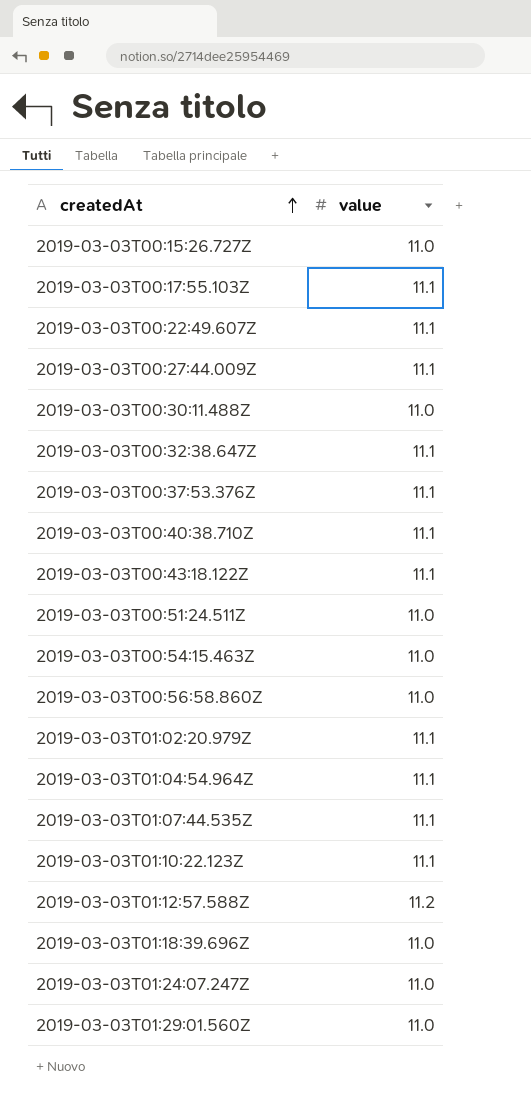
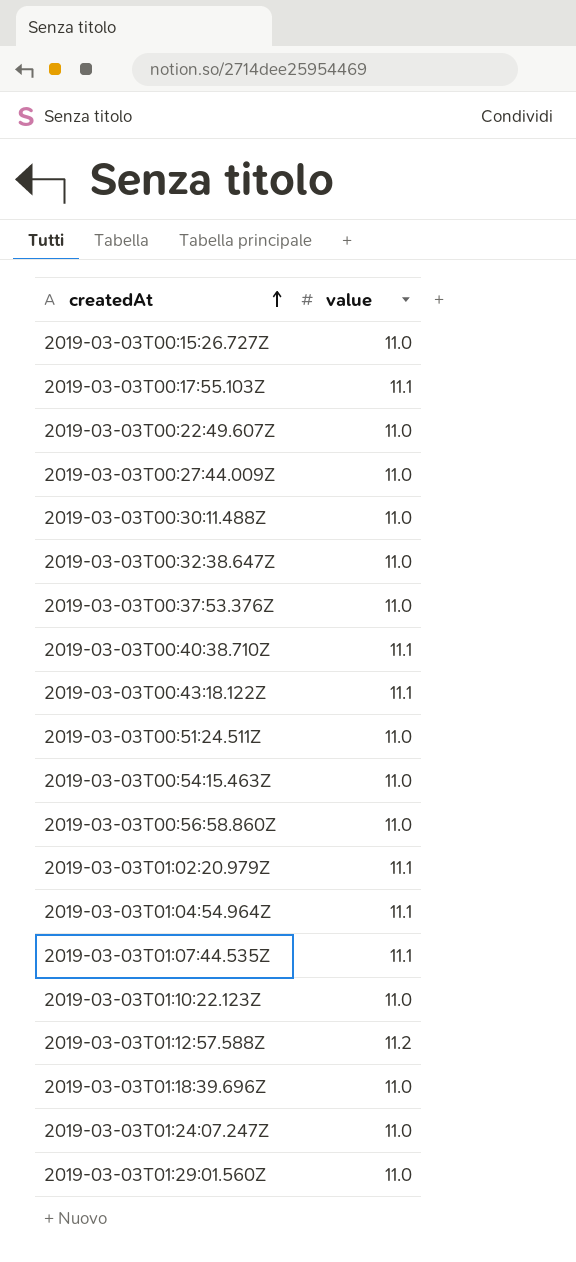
2019-03-03T00:22:49.607Z | value: 11.1 -> 11.0
2019-03-03T00:27:44.009Z | value: 11.1 -> 11.0
2019-03-03T00:32:38.647Z | value: 11.1 -> 11.0
2019-03-03T00:37:53.376Z | value: 11.1 -> 11.0
2019-03-03T01:10:22.123Z | value: 11.1 -> 11.0

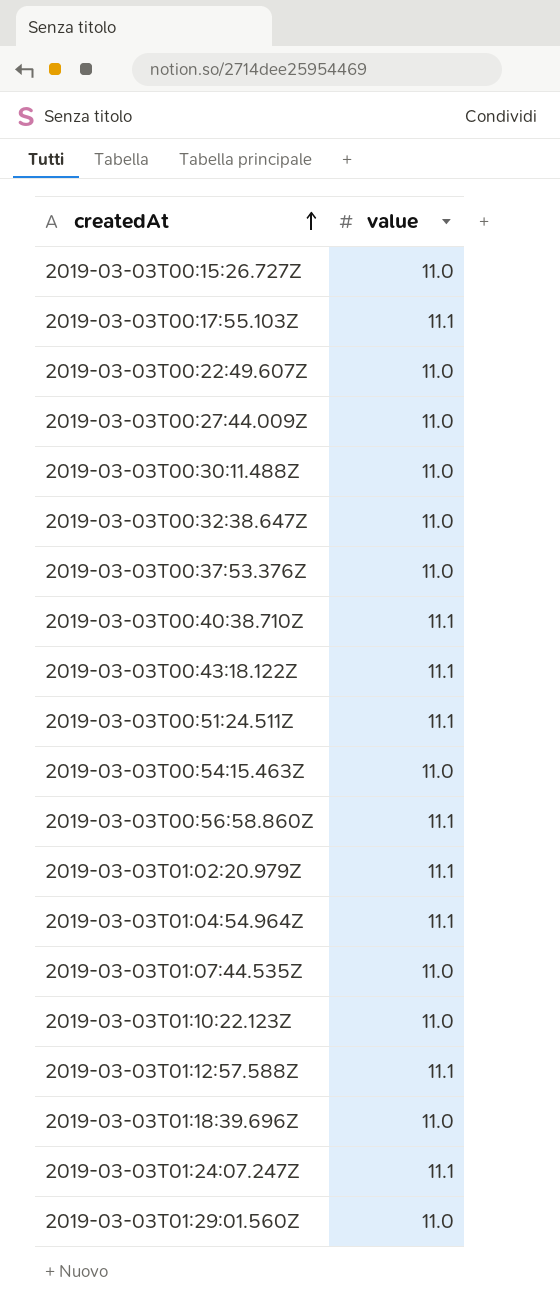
2019-03-03T00:51:24.511Z | value: 11.0 -> 11.1
2019-03-03T00:56:58.860Z | value: 11.0 -> 11.1
2019-03-03T01:07:44.535Z | value: 11.1 -> 11.0
2019-03-03T01:12:57.588Z | value: 11.2 -> 11.1
2019-03-03T01:24:07.247Z | value: 11.0 -> 11.1

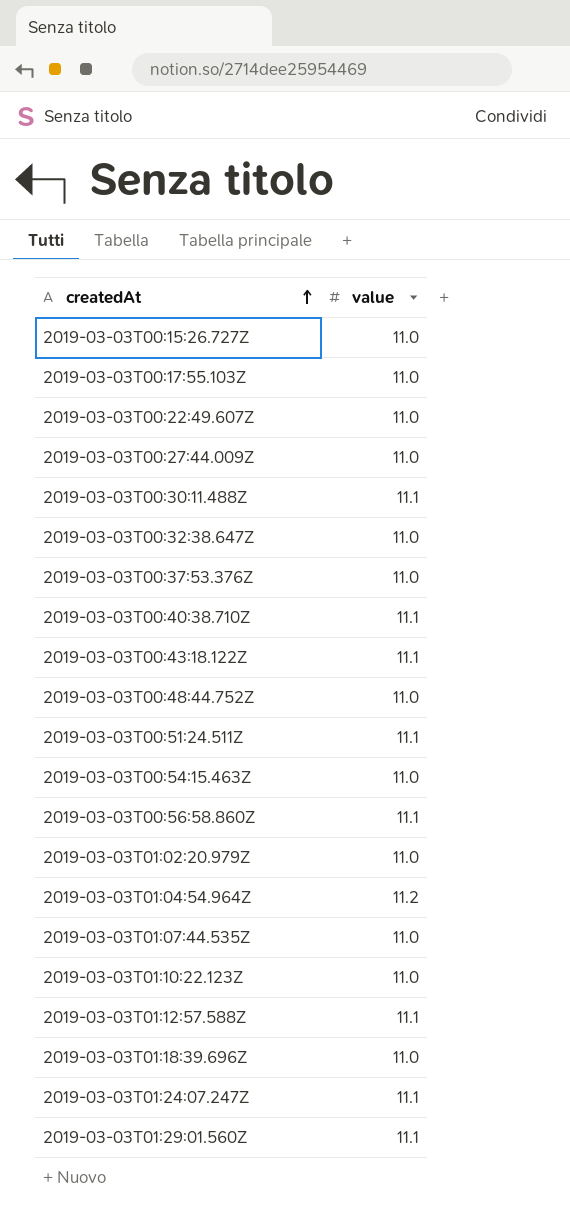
2019-03-03T00:17:55.103Z | value: 11.1 -> 11.0
2019-03-03T00:30:11.488Z | value: 11.0 -> 11.1
row 2019-03-03T00:48:44.752Z: none -> 11.0
2019-03-03T01:02:20.979Z | value: 11.1 -> 11.0
2019-03-03T01:04:54.964Z | value: 11.1 -> 11.2
2019-03-03T01:29:01.560Z | value: 11.0 -> 11.1

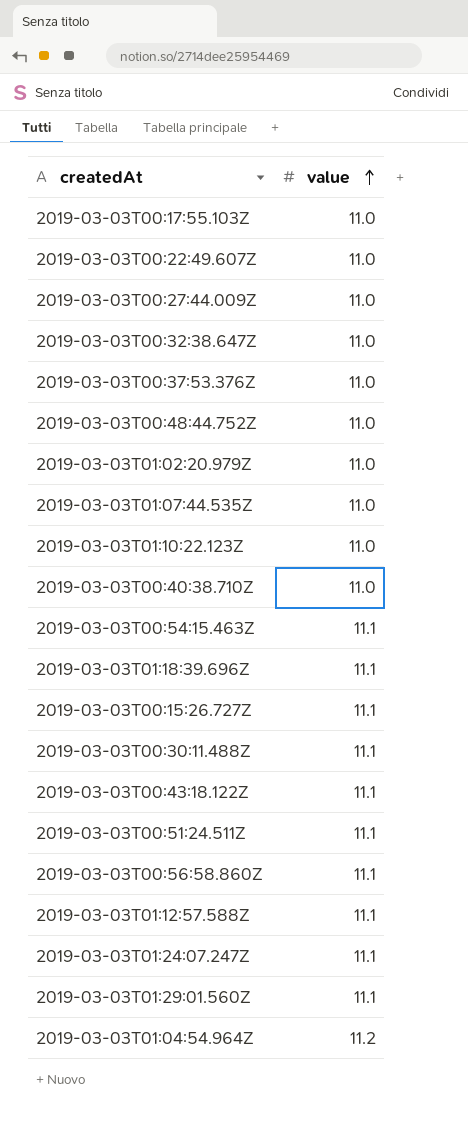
row order: createdAt ascending -> value ascending
2019-03-03T00:40:38.710Z | value: 11.1 -> 11.0
2019-03-03T00:54:15.463Z | value: 11.0 -> 11.1
2019-03-03T01:18:39.696Z | value: 11.0 -> 11.1
2019-03-03T00:15:26.727Z | value: 11.0 -> 11.1

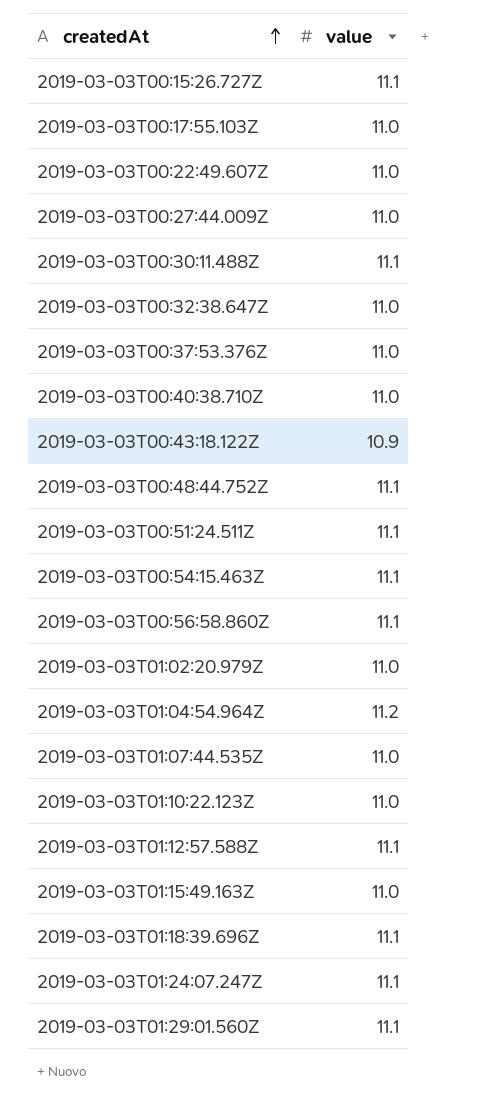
row order: value ascending -> createdAt ascending
2019-03-03T00:43:18.122Z | value: 11.1 -> 10.9
2019-03-03T00:48:44.752Z | value: 11.0 -> 11.1
row 2019-03-03T01:15:49.163Z: none -> 11.0

